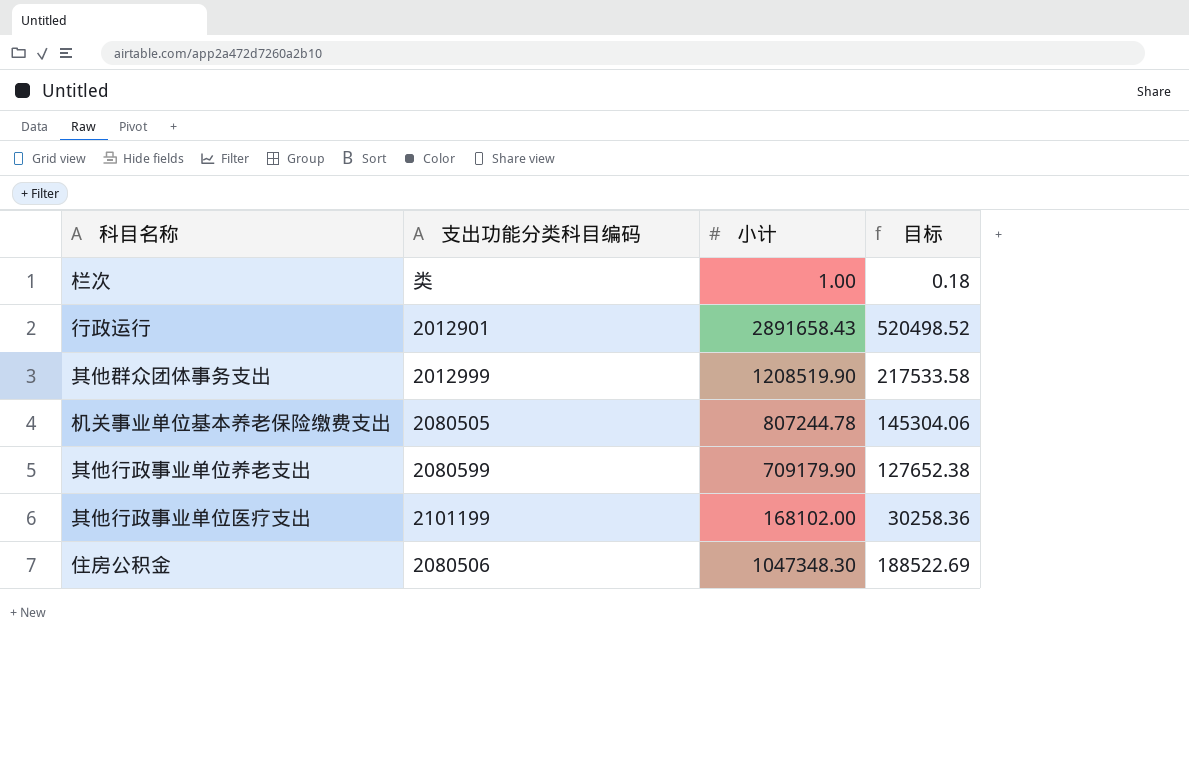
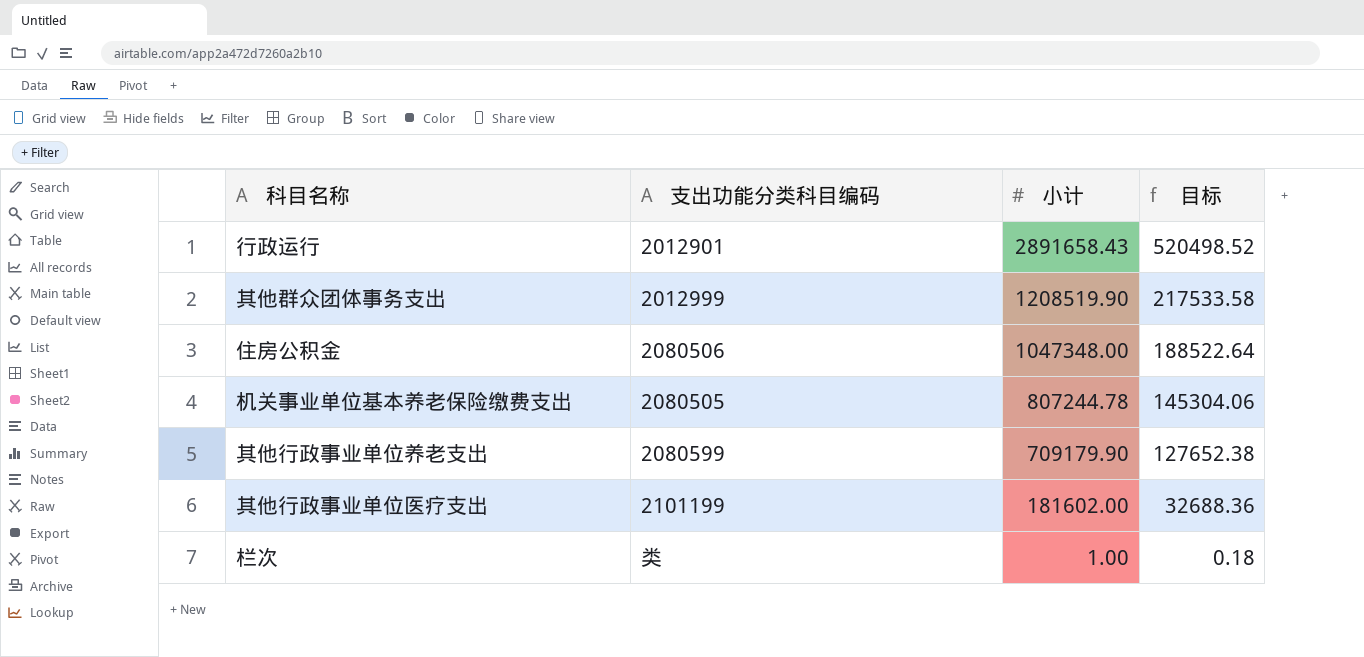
row order: none -> 小计 descending
住房公积金 | 小计: 1047348.30 -> 1047348.00
住房公积金 | 目标: 188522.69 -> 188522.64
其他行政事业单位医疗支出 | 小计: 168102.00 -> 181602.00
其他行政事业单位医疗支出 | 目标: 30258.36 -> 32688.36

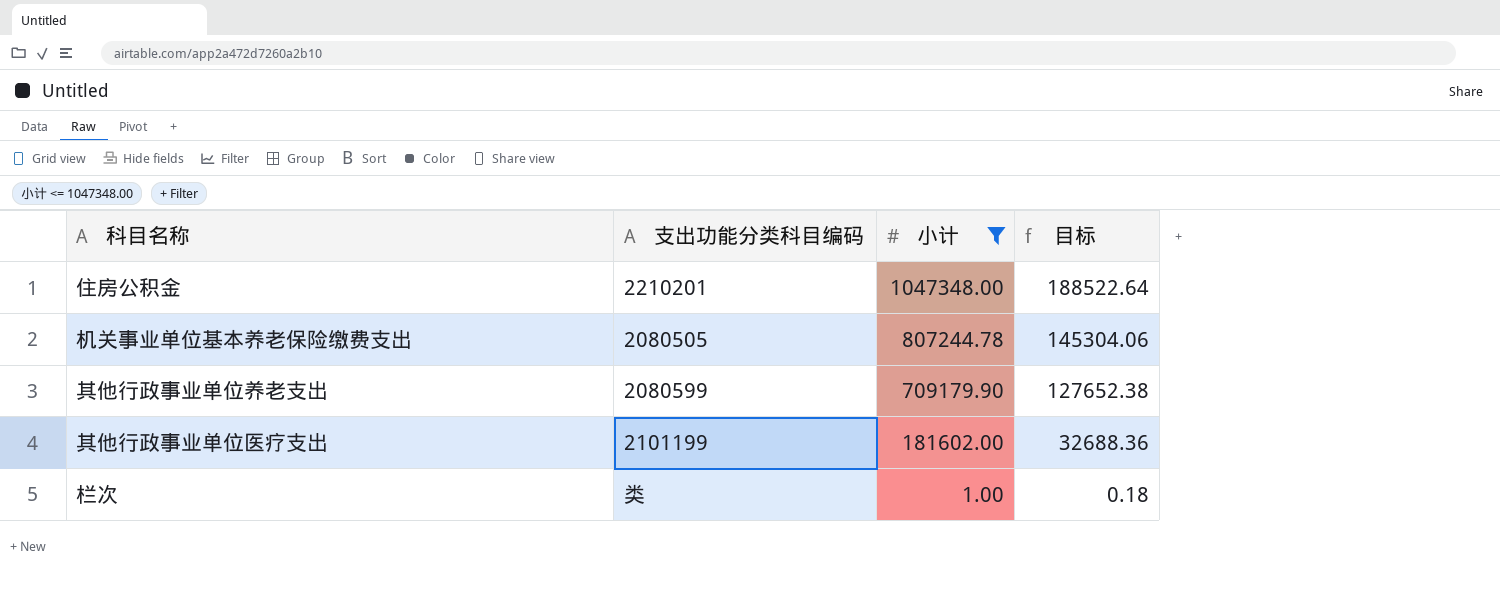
filter: none -> 小计 <= 1047348.00
住房公积金 | 支出功能分类科目编码: 2080506 -> 2210201

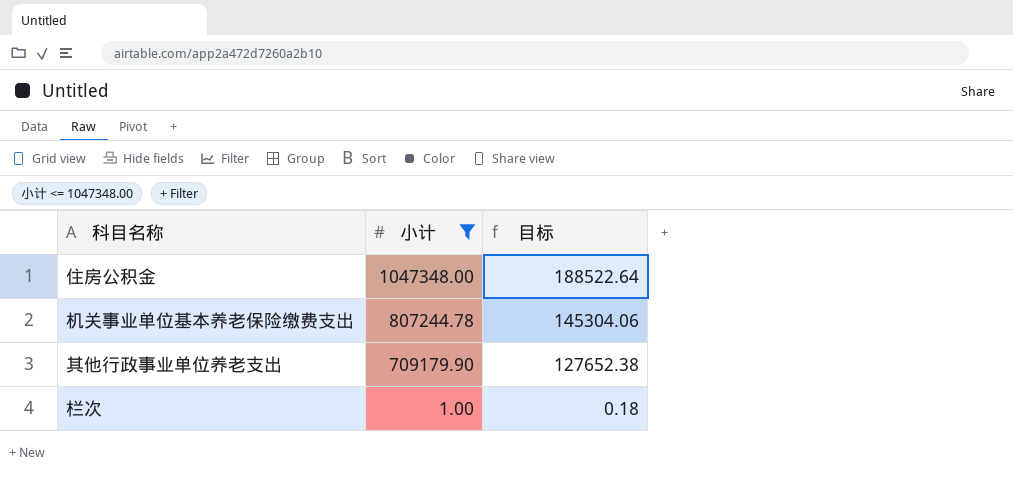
column 支出功能分类科目编码 | position: 2 -> none
row 其他行政事业单位医疗支出: 2101199 | 181602.00 | 32688.36 -> none

